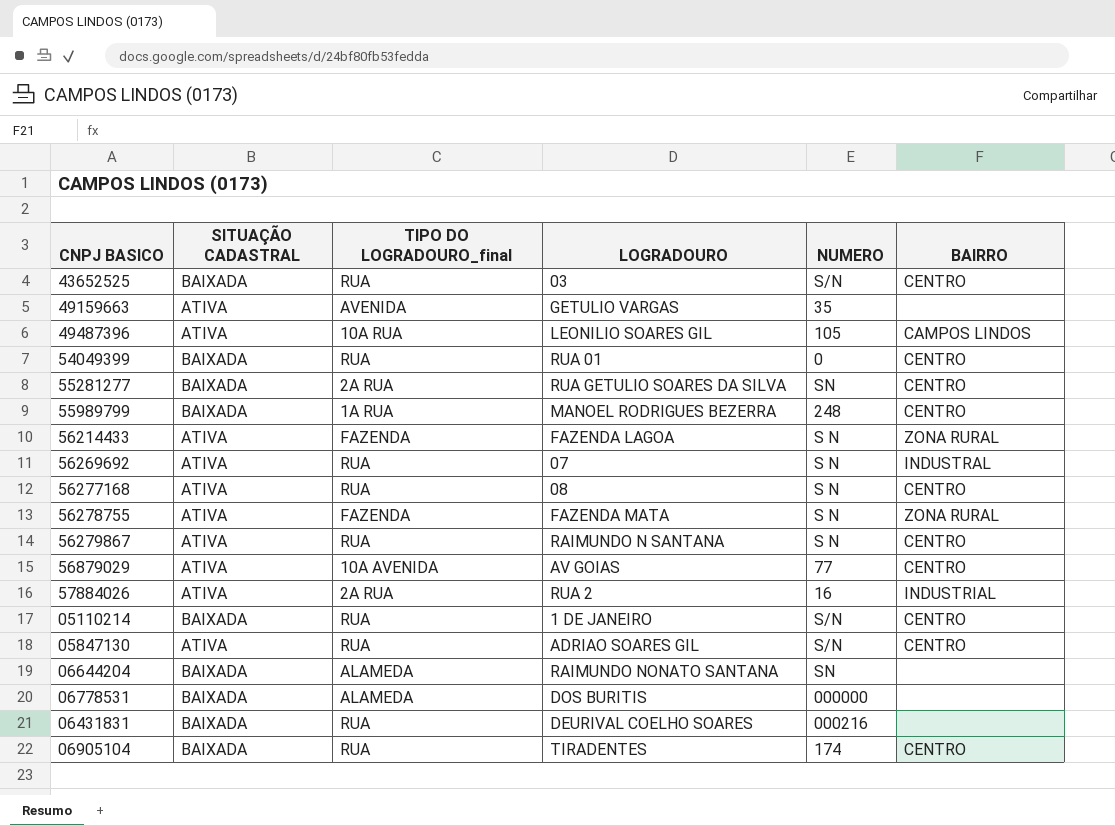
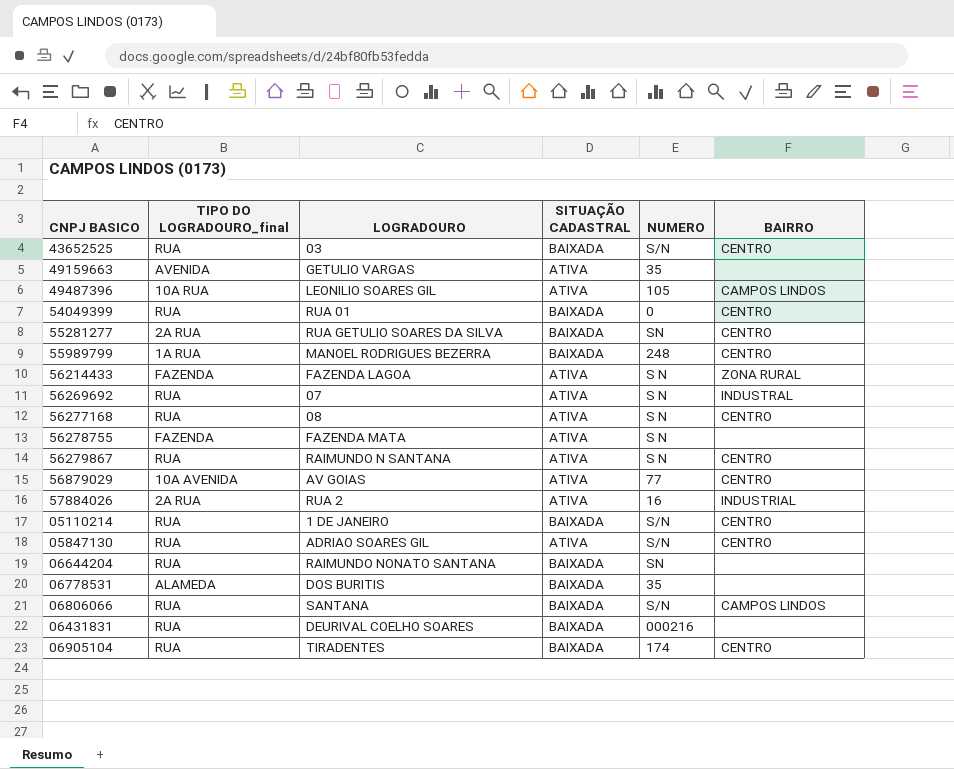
column SITUAÇÃO CADASTRAL | position: 2 -> 4
56278755 | BAIRRO: ZONA RURAL -> none
06644204 | TIPO DO LOGRADOURO_final: ALAMEDA -> RUA
06778531 | NUMERO: 000000 -> 35
row 06806066: none -> RUA | SANTANA | BAIXADA | S/N | CAMPOS LINDOS

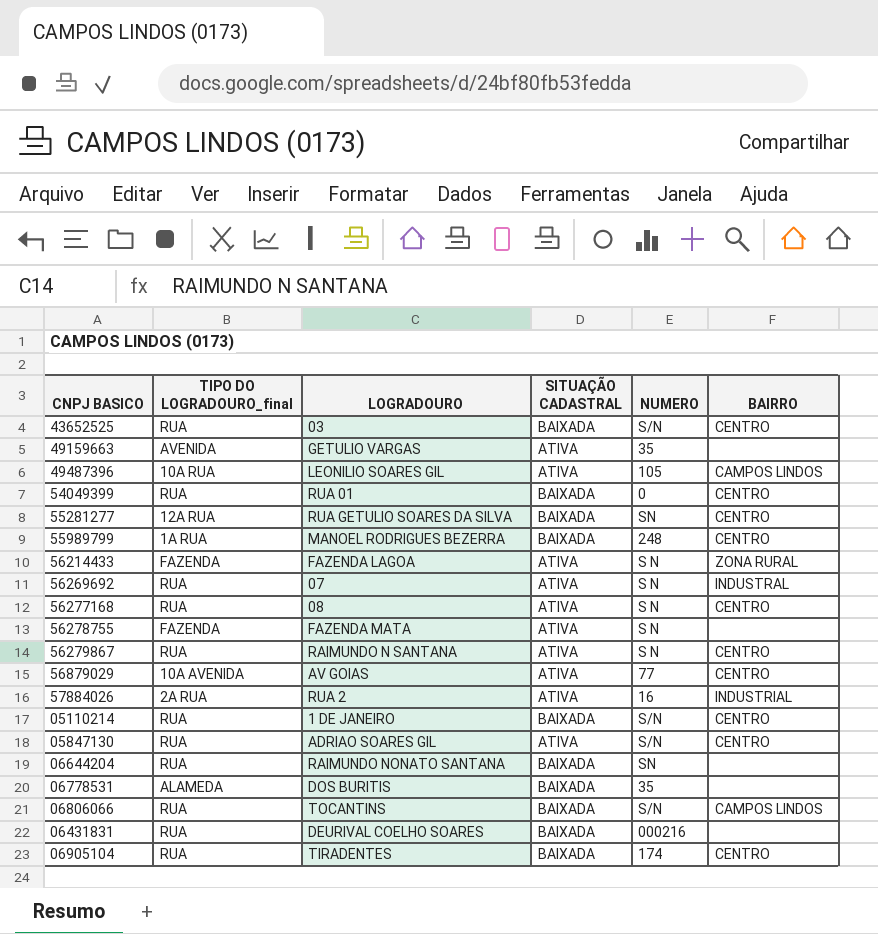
55281277 | TIPO DO LOGRADOURO_final: 2A RUA -> 12A RUA
06806066 | LOGRADOURO: SANTANA -> TOCANTINS

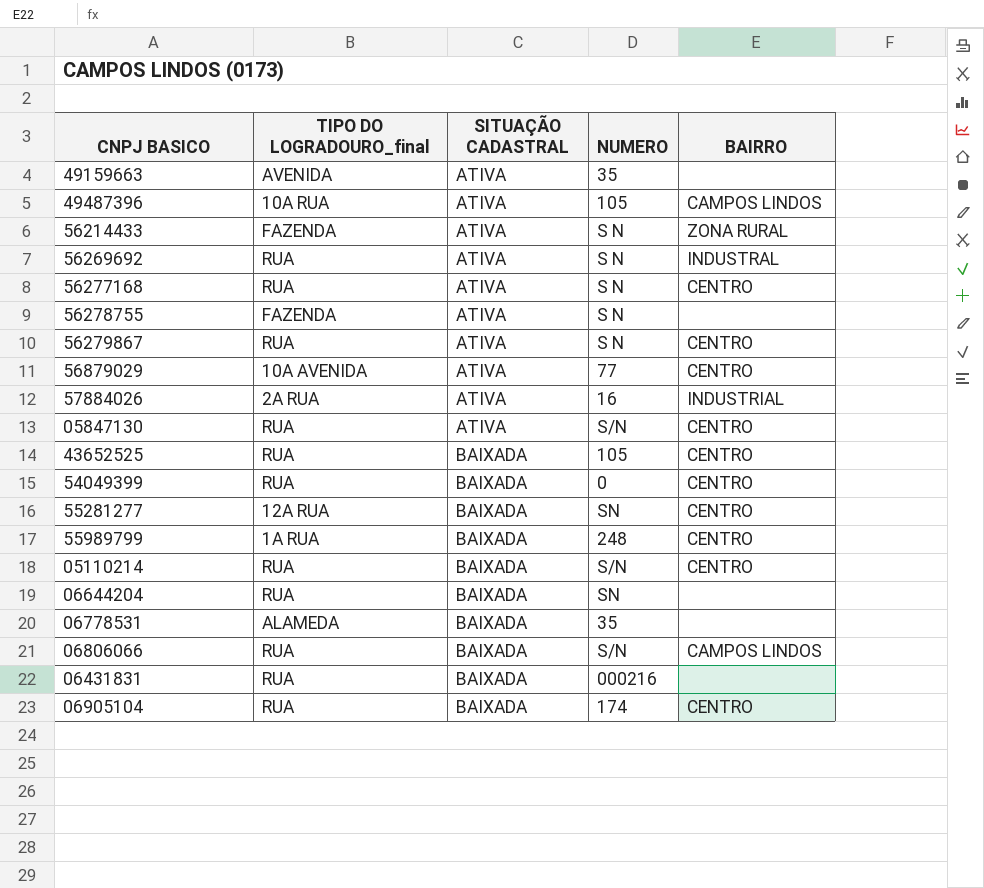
row order: none -> SITUAÇÃO CADASTRAL ascending
column LOGRADOURO | position: 3 -> none
43652525 | NUMERO: S/N -> 105

